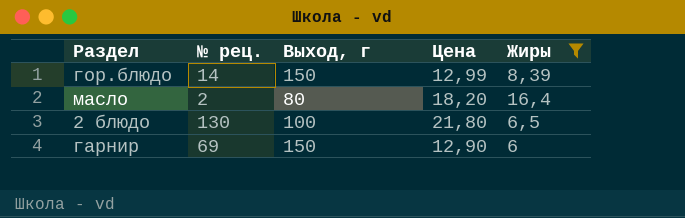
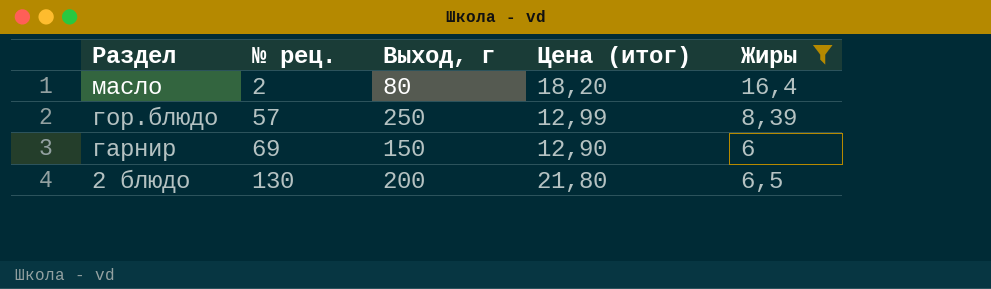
row order: none -> Раздел descending
column name: Цена -> Цена (итог)
гор.блюдо | № рец.: 14 -> 57
гор.блюдо | Выход, г: 150 -> 250
2 блюдо | Выход, г: 100 -> 200

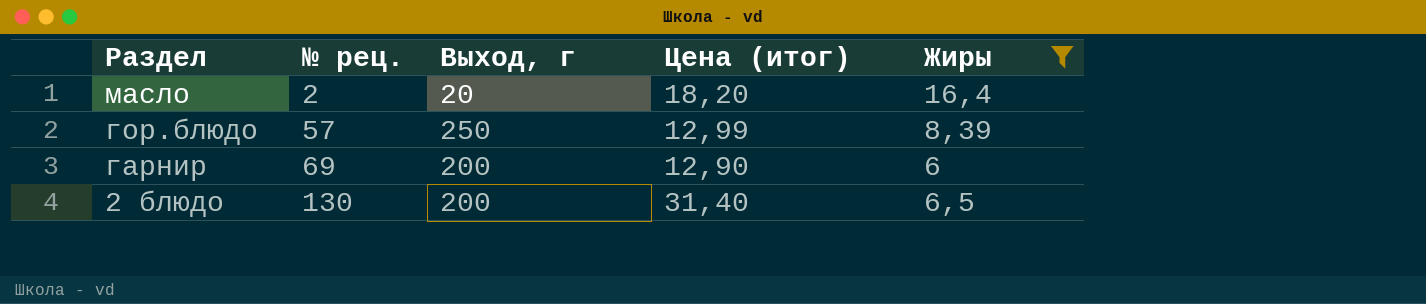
масло | Выход, г: 80 -> 20
гарнир | Выход, г: 150 -> 200
2 блюдо | Цена (итог): 21,80 -> 31,40

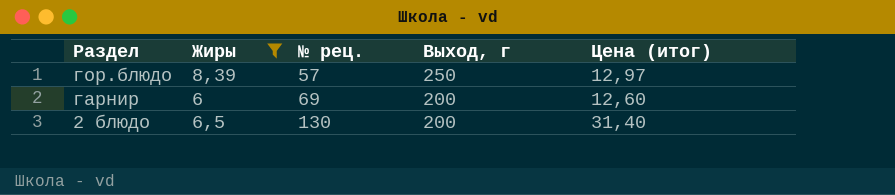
column Жиры | position: 5 -> 2
row масло: 2 | 20 | 18,20 | 16,4 -> none
гор.блюдо | Цена (итог): 12,99 -> 12,97
гарнир | Цена (итог): 12,90 -> 12,60

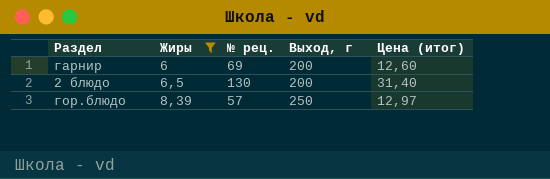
row order: Раздел descending -> Жиры ascending

